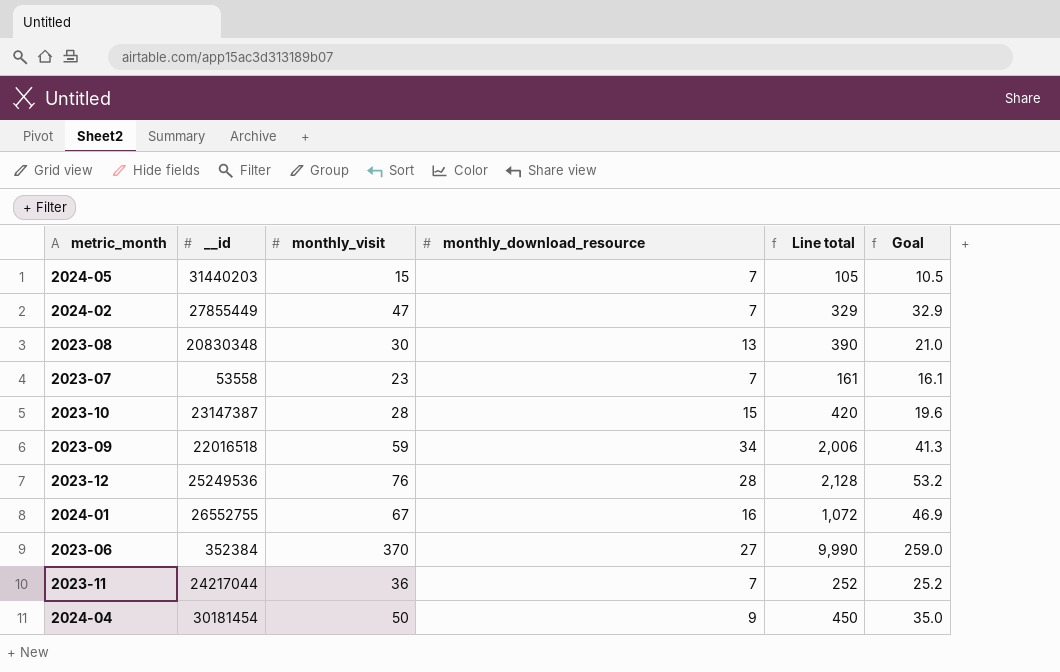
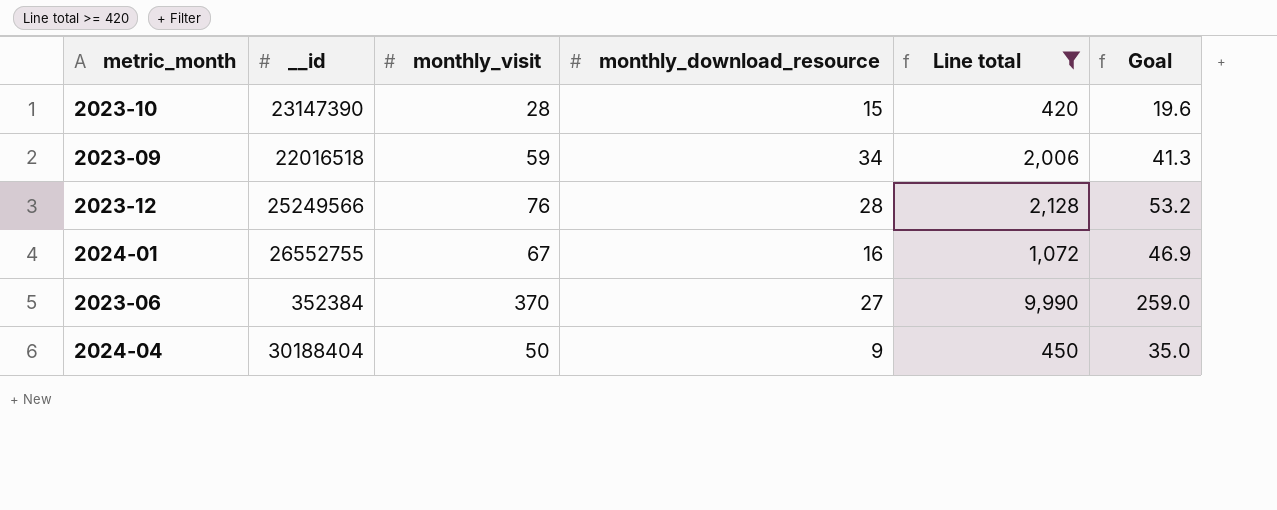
filter: none -> Line total >= 420
2023-10 | __id: 23147387 -> 23147390
2023-12 | __id: 25249536 -> 25249566
2024-04 | __id: 30181454 -> 30188404

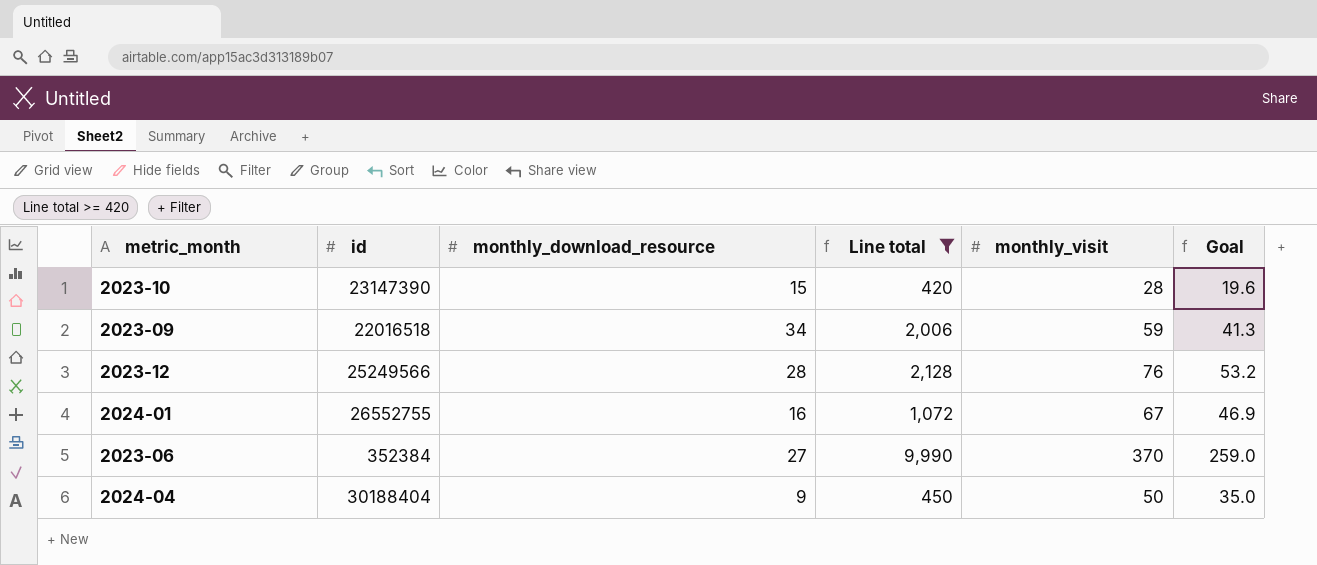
column name: __id -> id
column monthly_visit | position: 3 -> 5

